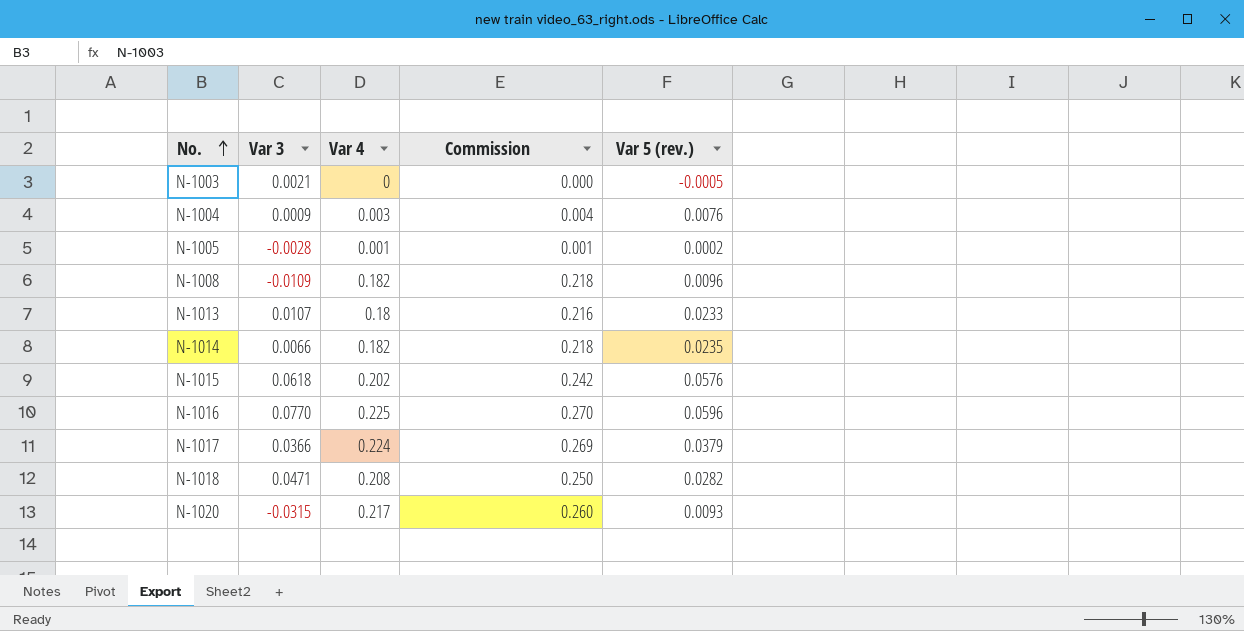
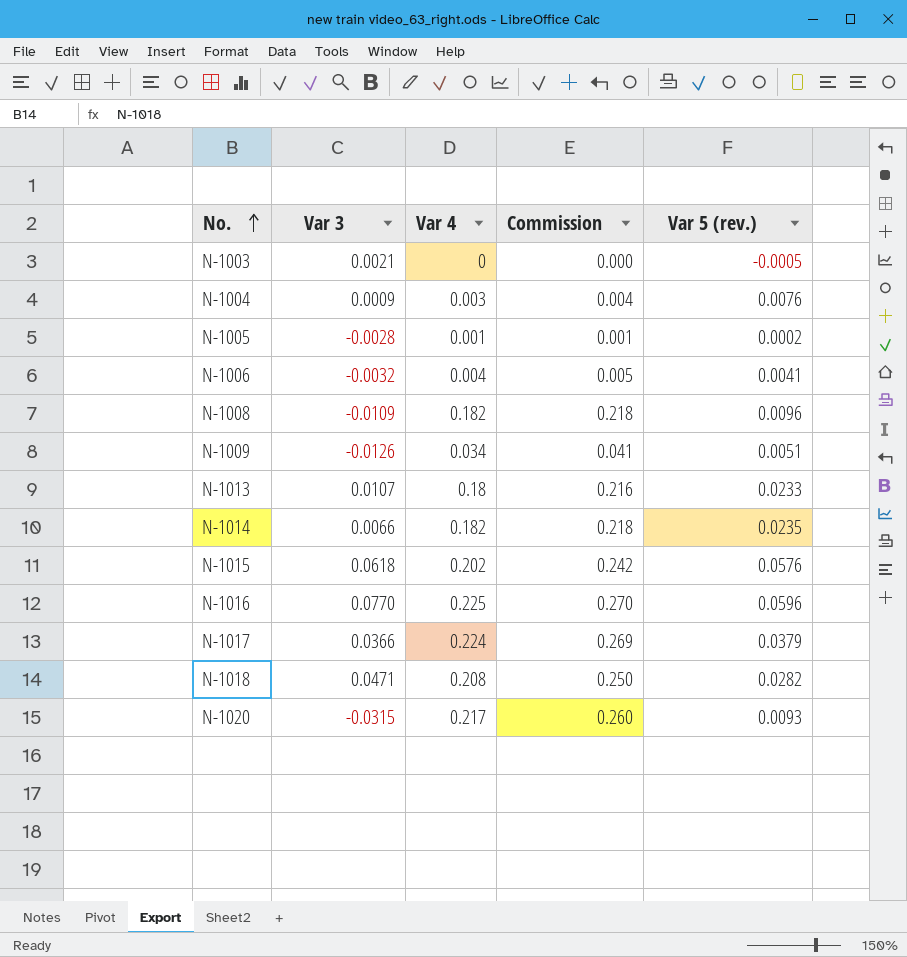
row N-1006: none -> -0.0032 | 0.004 | 0.005 | 0.0041
row N-1009: none -> -0.0126 | 0.034 | 0.041 | 0.0051

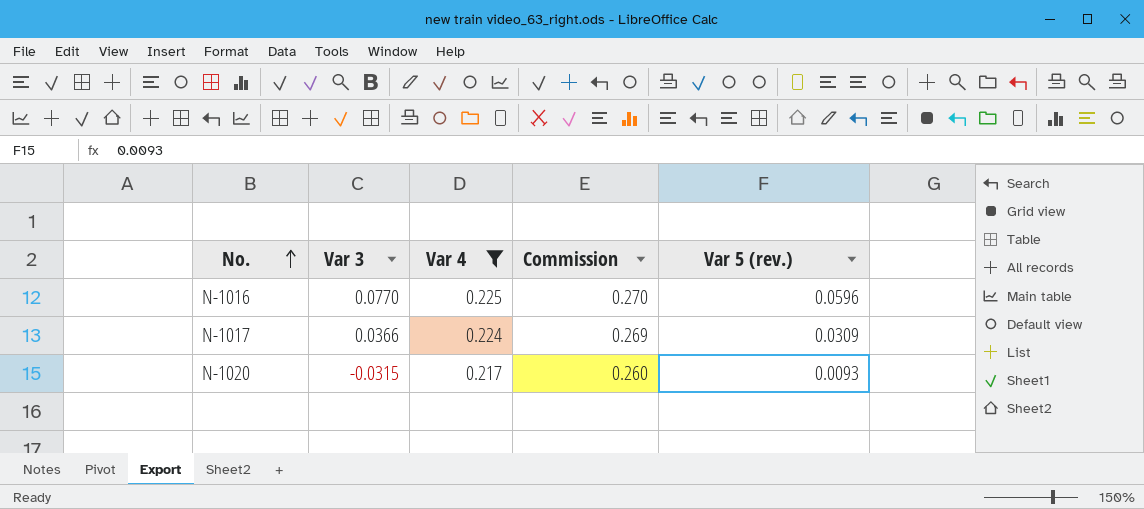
filter: none -> Var 4 >= 0.217
N-1017 | Var 5 (rev.): 0.0379 -> 0.0309

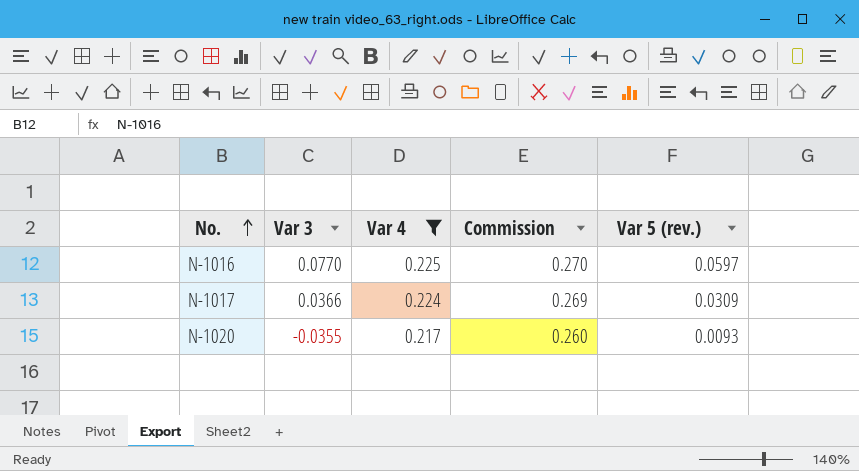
N-1016 | Var 5 (rev.): 0.0596 -> 0.0597
N-1020 | Var 3: -0.0315 -> -0.0355

